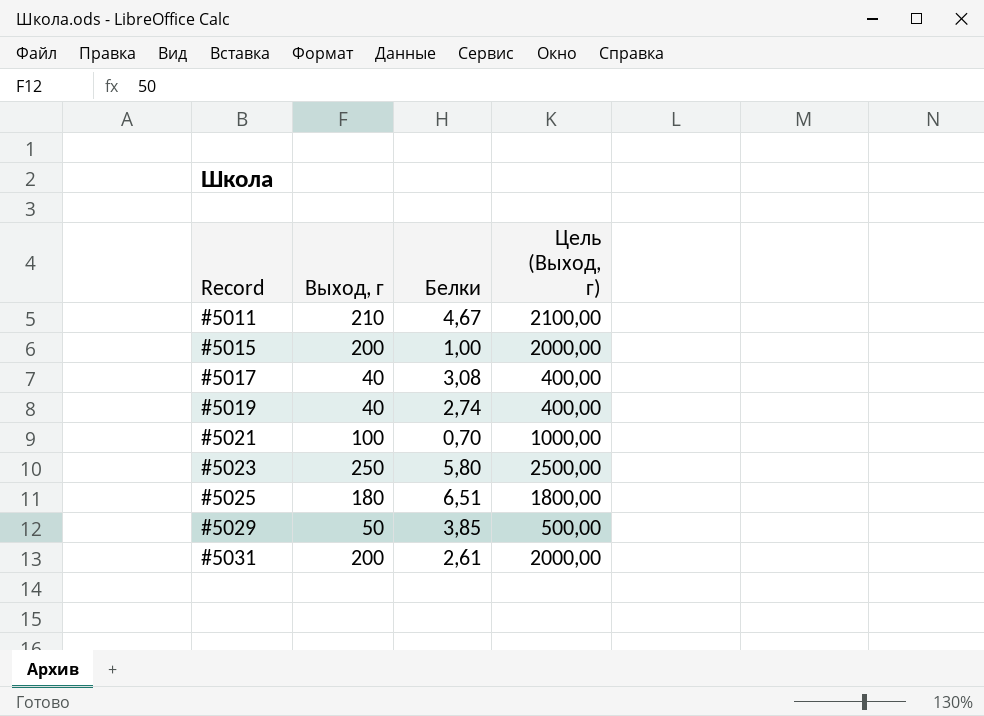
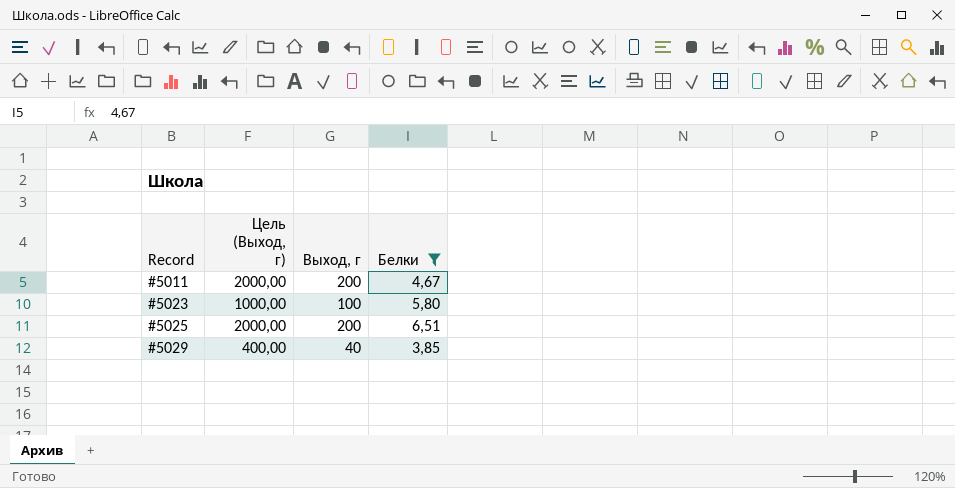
filter: none -> Белки >= 3,85
column Цель (Выход, г) | position: 4 -> 2
#5011 | Цель (Выход, г): 2100,00 -> 2000,00
#5011 | Выход, г: 210 -> 200
#5023 | Цель (Выход, г): 2500,00 -> 1000,00
#5023 | Выход, г: 250 -> 100
#5025 | Цель (Выход, г): 1800,00 -> 2000,00
#5025 | Выход, г: 180 -> 200
#5029 | Цель (Выход, г): 500,00 -> 400,00
#5029 | Выход, г: 50 -> 40

